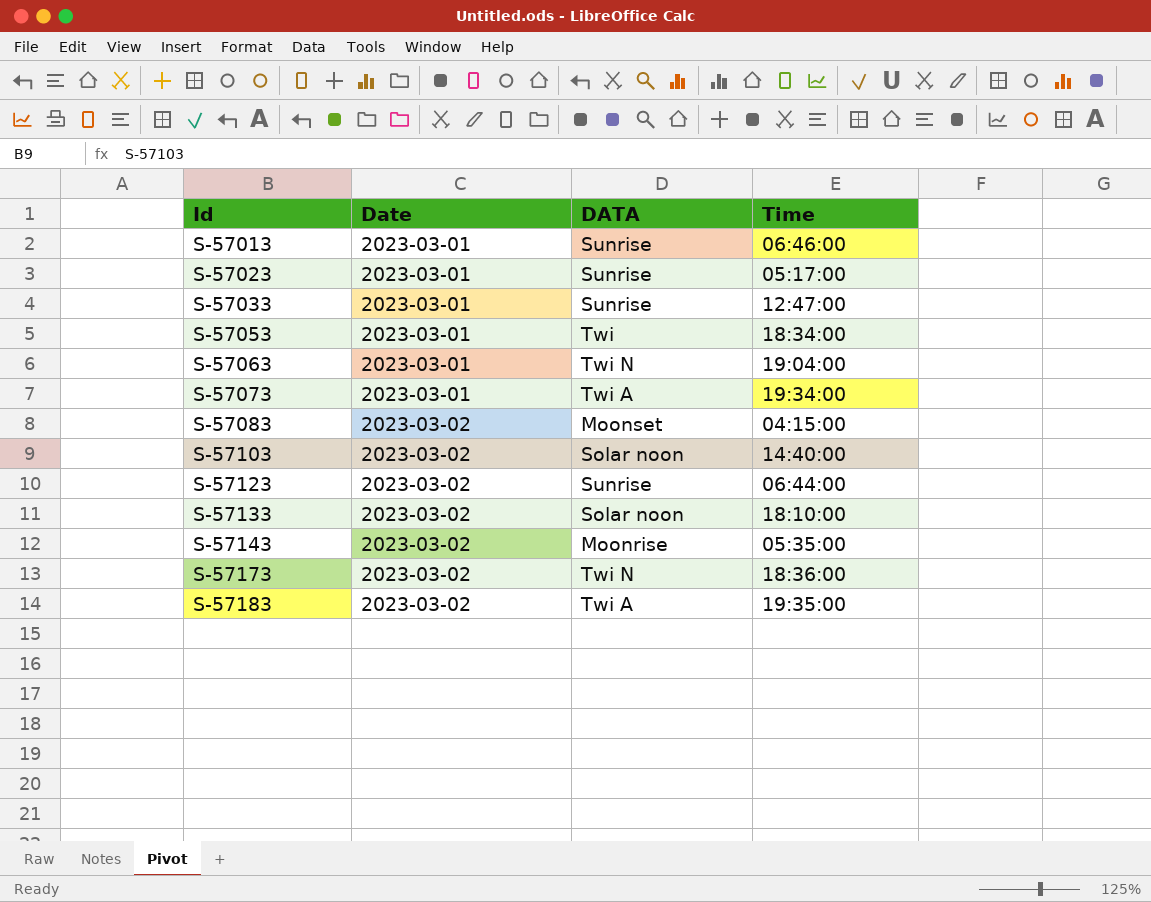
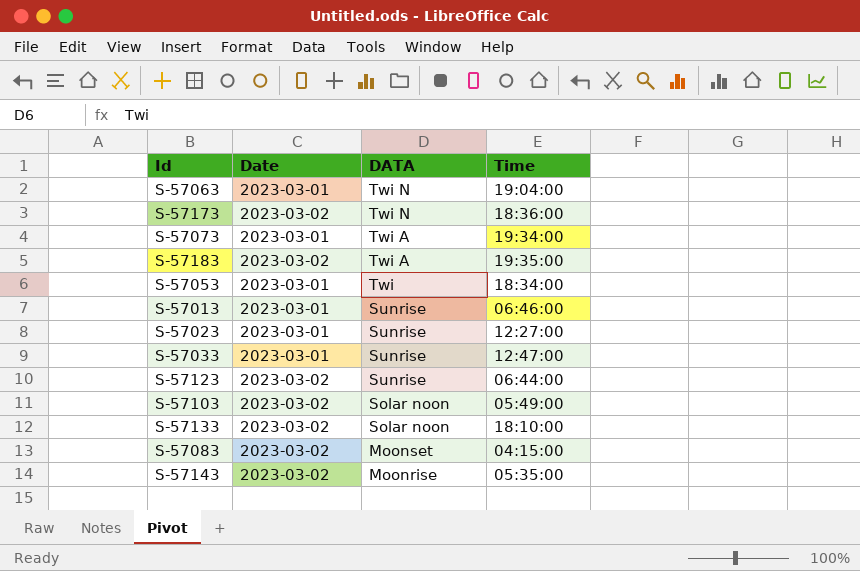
row order: Id ascending -> DATA descending
S-57023 | Time: 05:17:00 -> 12:27:00
S-57103 | Time: 14:40:00 -> 05:49:00

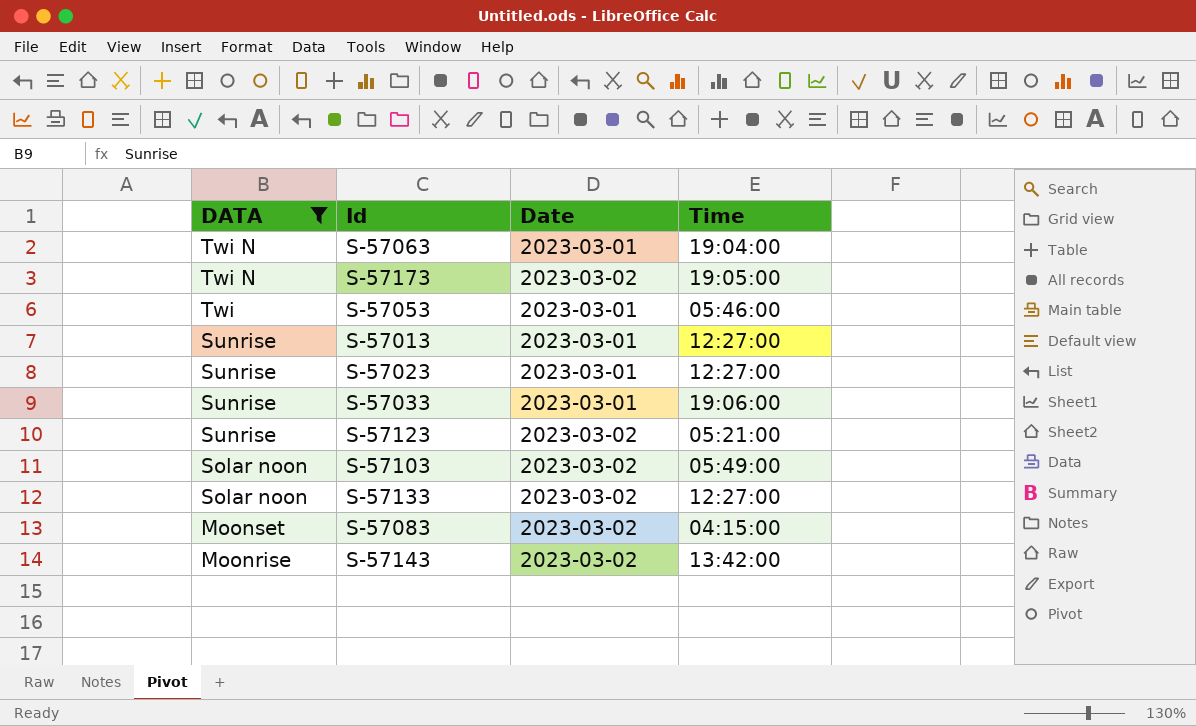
filter: none -> DATA != Twi A
column DATA | position: 3 -> 1
S-57173 | Time: 18:36:00 -> 19:05:00
S-57053 | Time: 18:34:00 -> 05:46:00
S-57013 | Time: 06:46:00 -> 12:27:00
S-57033 | Time: 12:47:00 -> 19:06:00
S-57123 | Time: 06:44:00 -> 05:21:00
S-57133 | Time: 18:10:00 -> 12:27:00
S-57143 | Time: 05:35:00 -> 13:42:00

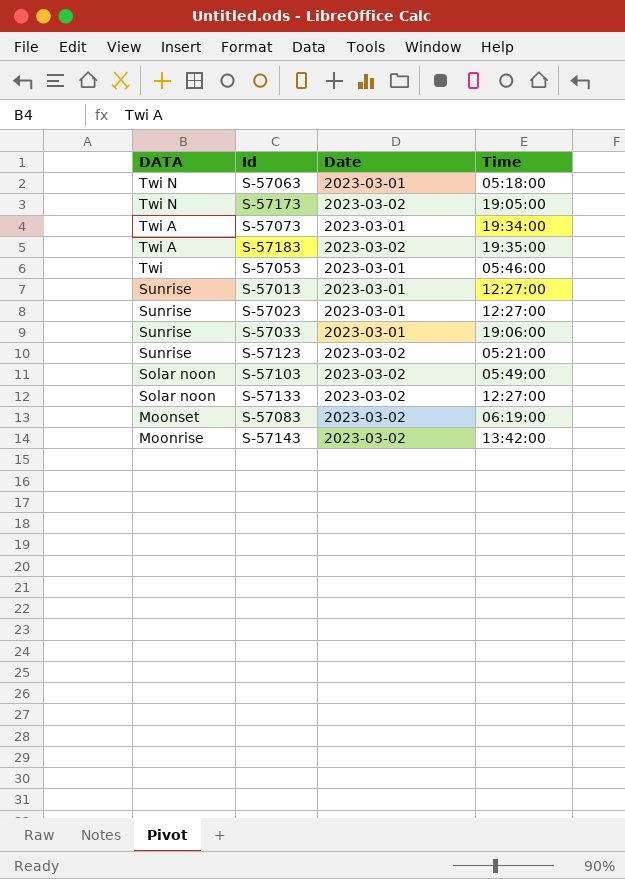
filter: DATA != Twi A -> none
S-57063 | Time: 19:04:00 -> 05:18:00
S-57083 | Time: 04:15:00 -> 06:19:00

